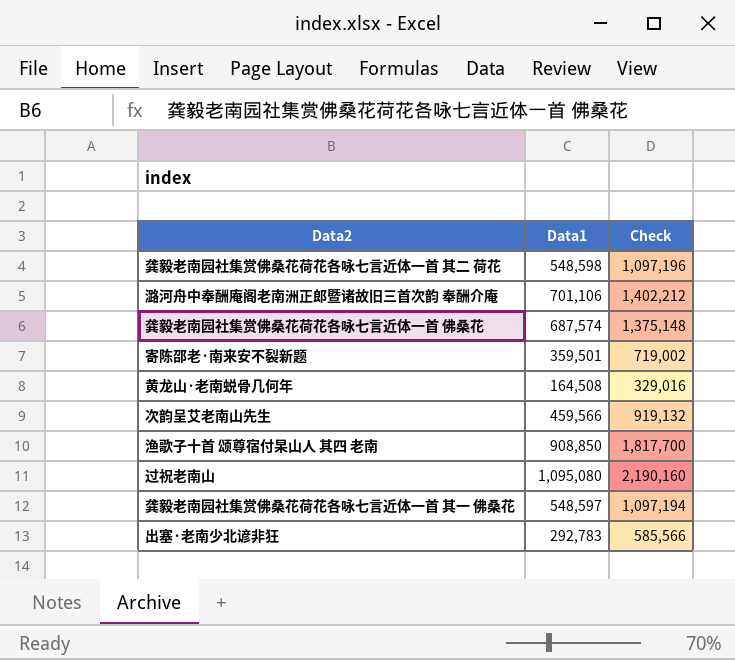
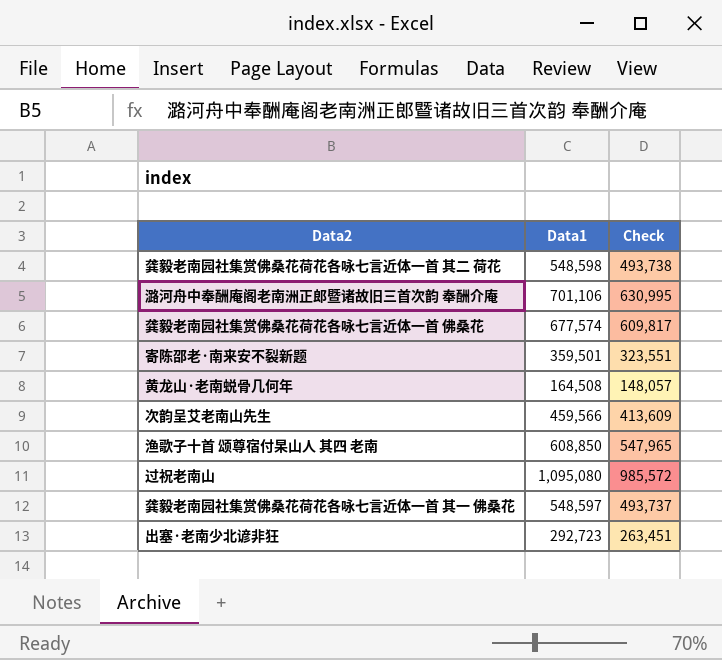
column Check | formula: [Data1] * 2 -> [Data1] * 0.9
龚毅老南园社集赏佛桑花荷花各咏七言近体一首 佛桑花 | Data1: 687,574 -> 677,574
渔歌子十首 颂尊宿付杲山人 其四 老南 | Data1: 908,850 -> 608,850
出塞·老南少北谚非狂 | Data1: 292,783 -> 292,723

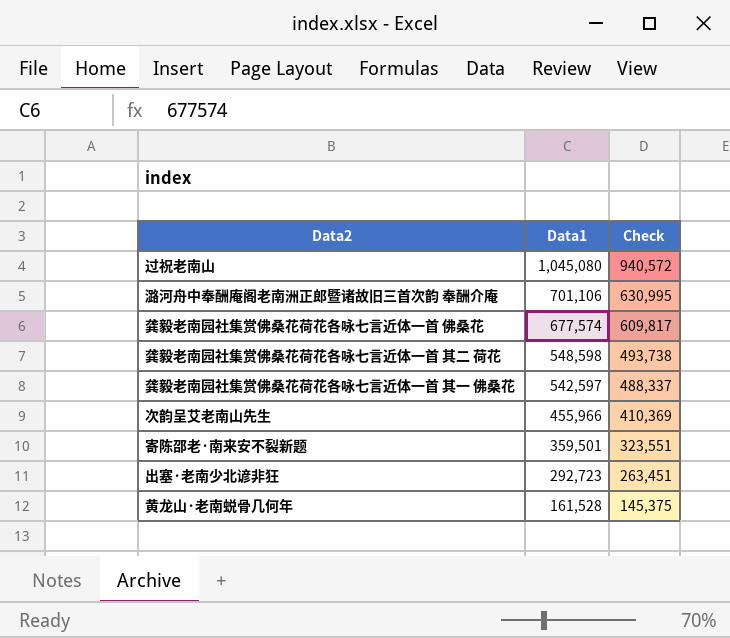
row order: none -> Data1 descending
row 渔歌子十首 颂尊宿付杲山人 其四 老南: 608,850 | 547,965 -> none
过祝老南山 | Data1: 1,095,080 -> 1,045,080
过祝老南山 | Check: 985,572 -> 940,572
龚毅老南园社集赏佛桑花荷花各咏七言近体一首 其一 佛桑花 | Data1: 548,597 -> 542,597
龚毅老南园社集赏佛桑花荷花各咏七言近体一首 其一 佛桑花 | Check: 493,737 -> 488,337
次韵呈艾老南山先生 | Data1: 459,566 -> 455,966
次韵呈艾老南山先生 | Check: 413,609 -> 410,369
黄龙山·老南蜕骨几何年 | Data1: 164,508 -> 161,528
黄龙山·老南蜕骨几何年 | Check: 148,057 -> 145,375

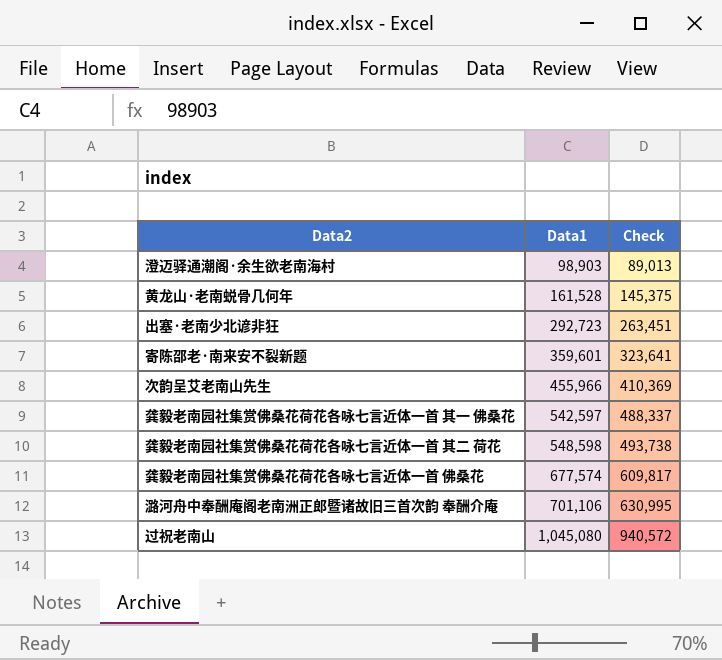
row order: Data1 descending -> Data1 ascending
row 澄迈驿通潮阁·余生欲老南海村: none -> 98,903 | 89,013
寄陈邵老·南来安不裂新题 | Data1: 359,501 -> 359,601
寄陈邵老·南来安不裂新题 | Check: 323,551 -> 323,641

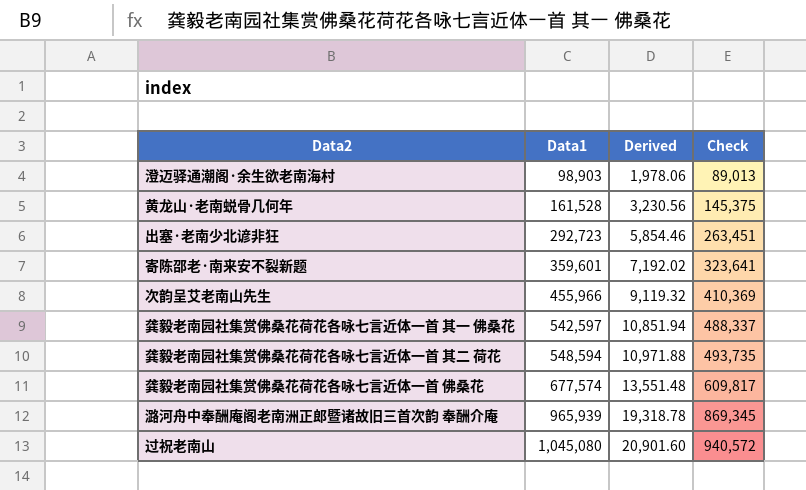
column Derived | formula: none -> [Data1] * 0.02
龚毅老南园社集赏佛桑花荷花各咏七言近体一首 其二 荷花 | Data1: 548,598 -> 548,594
龚毅老南园社集赏佛桑花荷花各咏七言近体一首 其二 荷花 | Check: 493,738 -> 493,735
潞河舟中奉酬庵阁老南洲正郎暨诸故旧三首次韵 奉酬介庵 | Data1: 701,106 -> 965,939
潞河舟中奉酬庵阁老南洲正郎暨诸故旧三首次韵 奉酬介庵 | Check: 630,995 -> 869,345

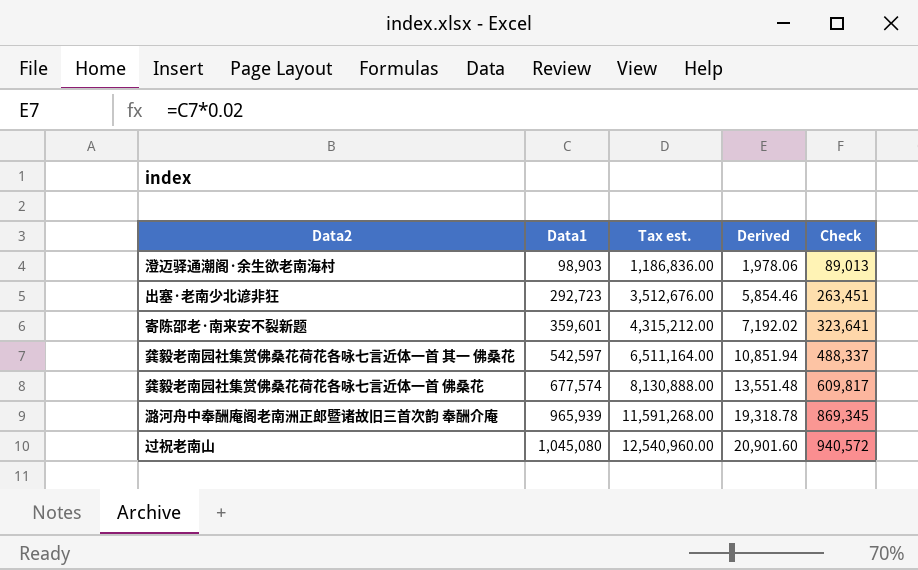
column Tax est. | formula: none -> [Data1] * 12
row 黄龙山·老南蜕骨几何年: 161,528 | 3,230.56 | 145,375 -> none
row 次韵呈艾老南山先生: 455,966 | 9,119.32 | 410,369 -> none
row 龚毅老南园社集赏佛桑花荷花各咏七言近体一首 其二 荷花: 548,594 | 10,971.88 | 493,735 -> none

